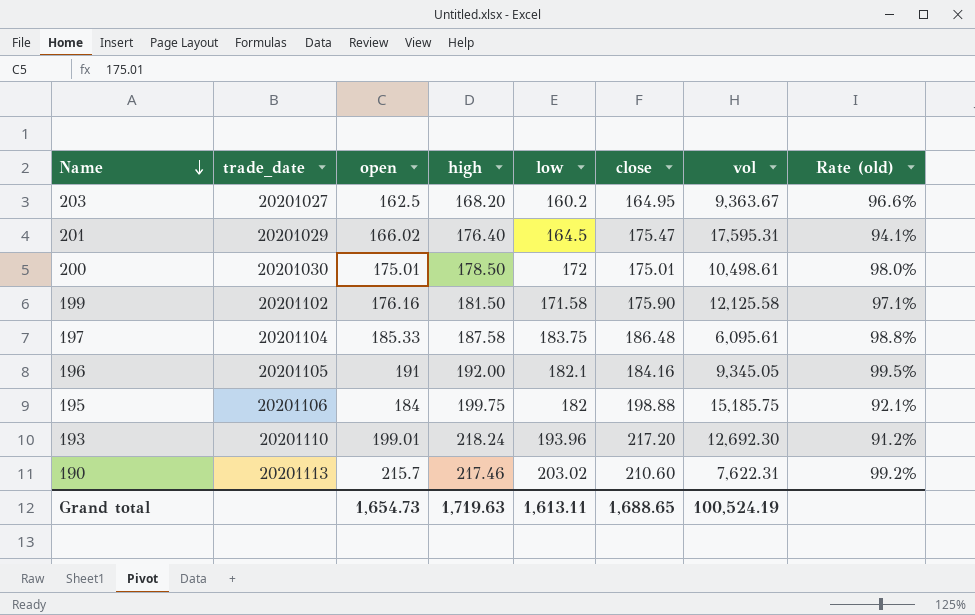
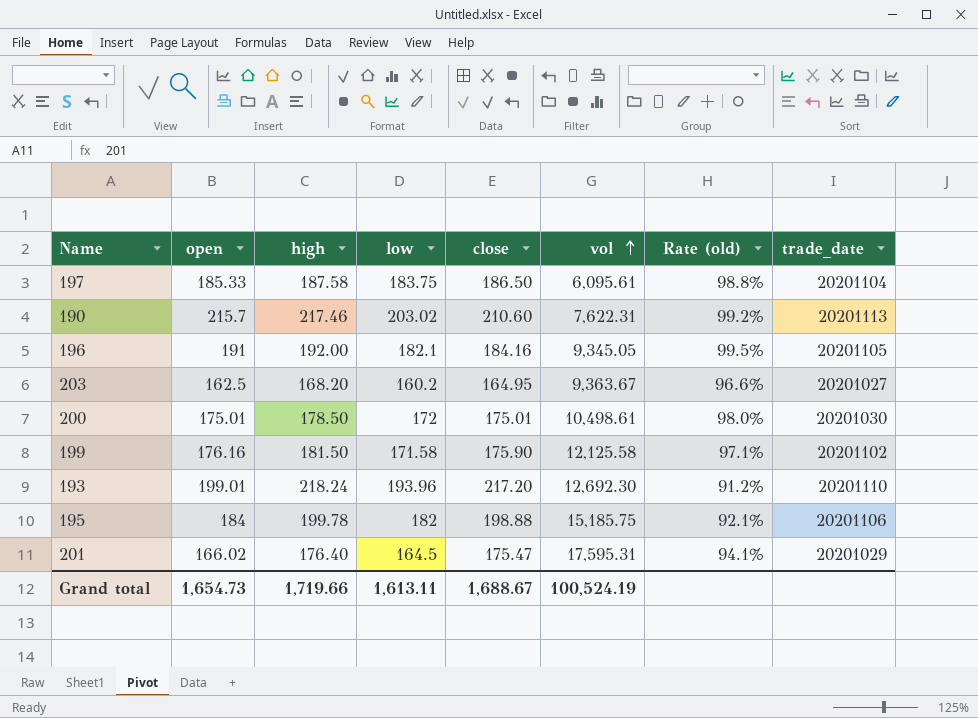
row order: Name descending -> vol ascending
column trade_date | position: 2 -> 8
197 | close: 186.48 -> 186.50
195 | high: 199.75 -> 199.78
Grand total | high: 1,719.63 -> 1,719.66
Grand total | close: 1,688.65 -> 1,688.67

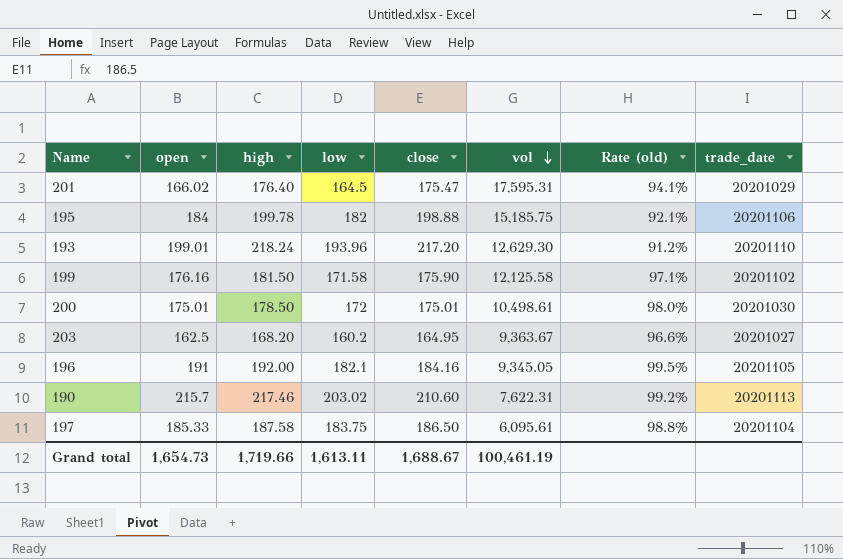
row order: vol ascending -> vol descending
193 | vol: 12,692.30 -> 12,629.30
Grand total | vol: 100,524.19 -> 100,461.19

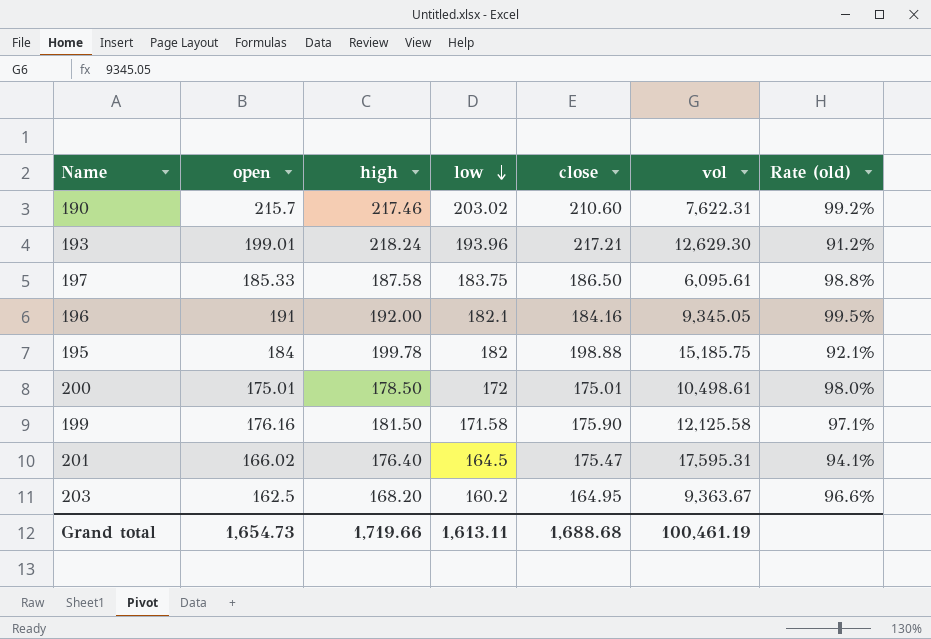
row order: vol descending -> low descending
column trade_date | position: 8 -> none
193 | close: 217.20 -> 217.21
Grand total | close: 1,688.67 -> 1,688.68

